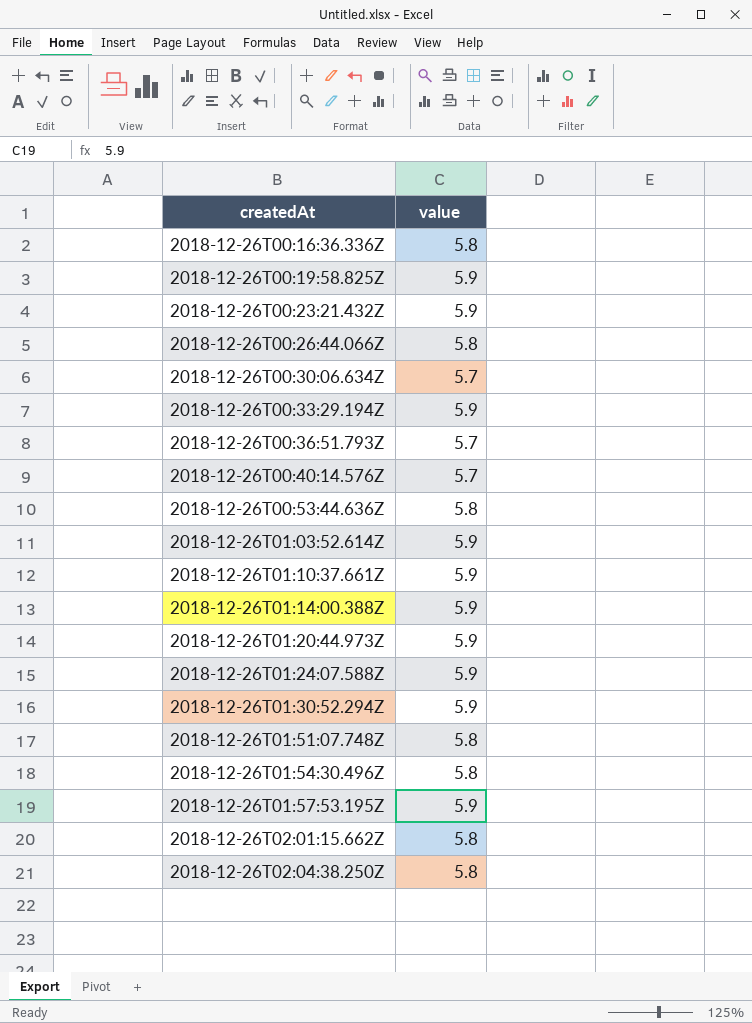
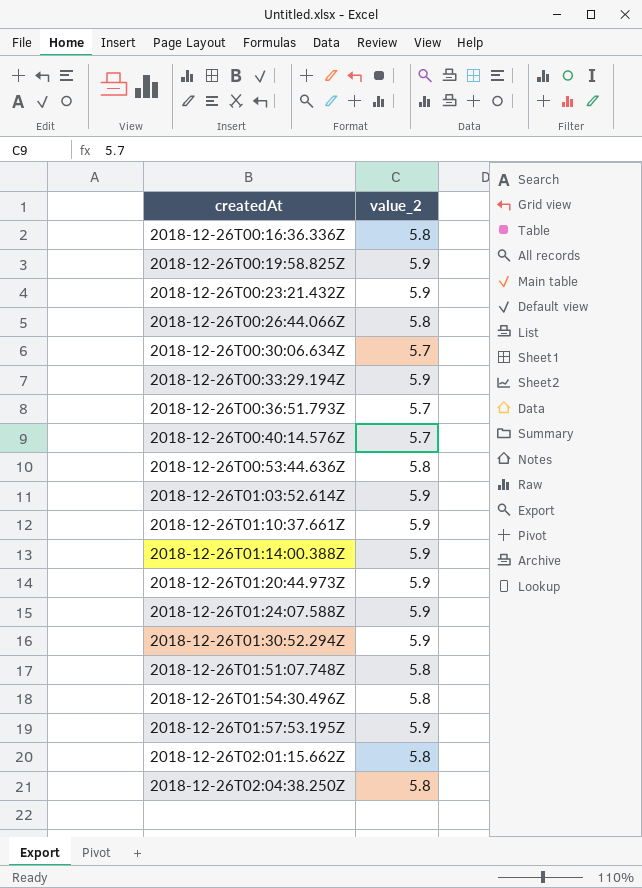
column name: value -> value_2

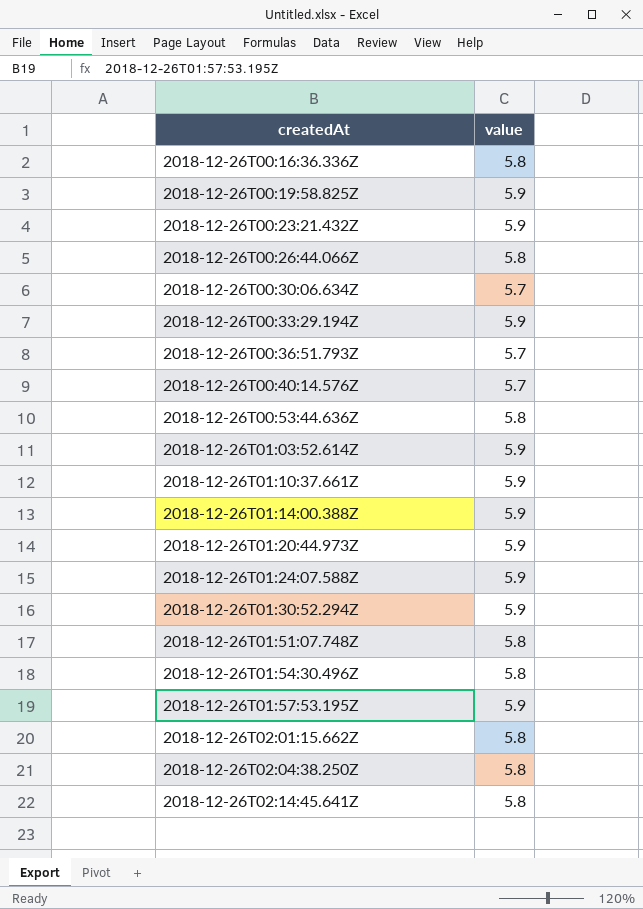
column name: value_2 -> value
row 2018-12-26T02:14:45.641Z: none -> 5.8

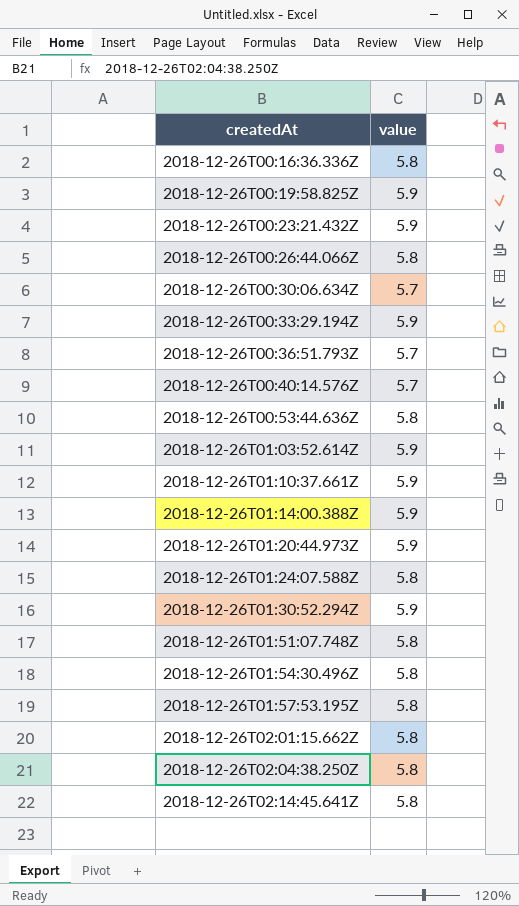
2018-12-26T01:24:07.588Z | value: 5.9 -> 5.8
2018-12-26T01:57:53.195Z | value: 5.9 -> 5.8

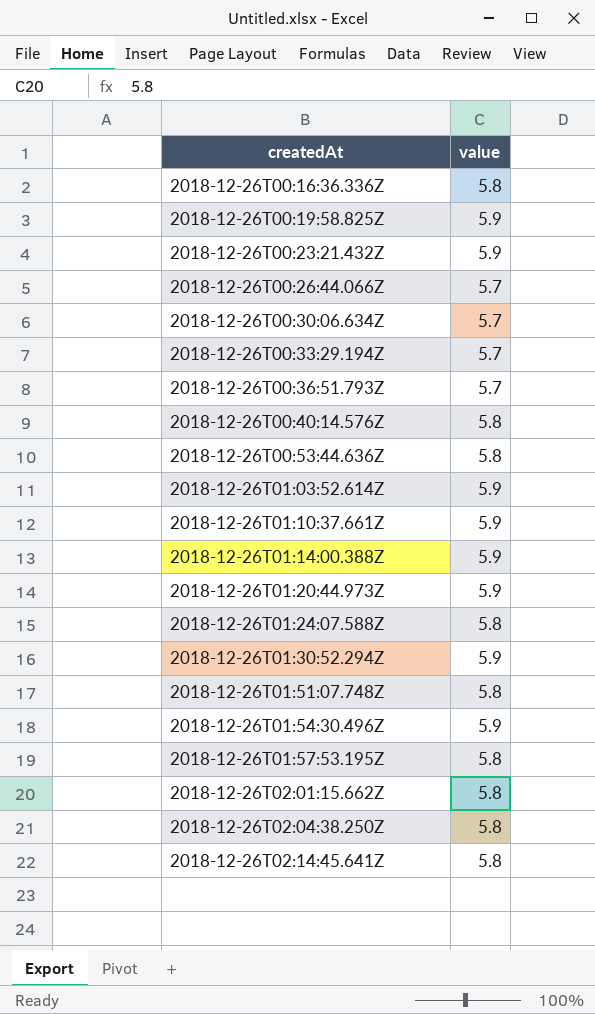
2018-12-26T00:26:44.066Z | value: 5.8 -> 5.7
2018-12-26T00:33:29.194Z | value: 5.9 -> 5.7
2018-12-26T00:40:14.576Z | value: 5.7 -> 5.8
2018-12-26T01:54:30.496Z | value: 5.8 -> 5.9

